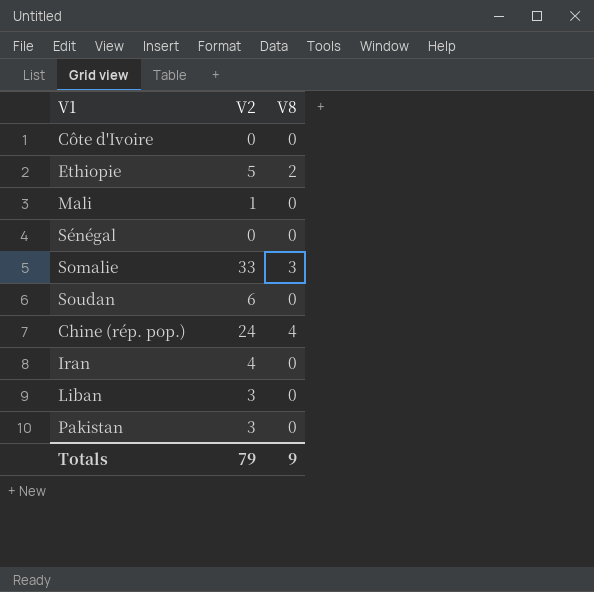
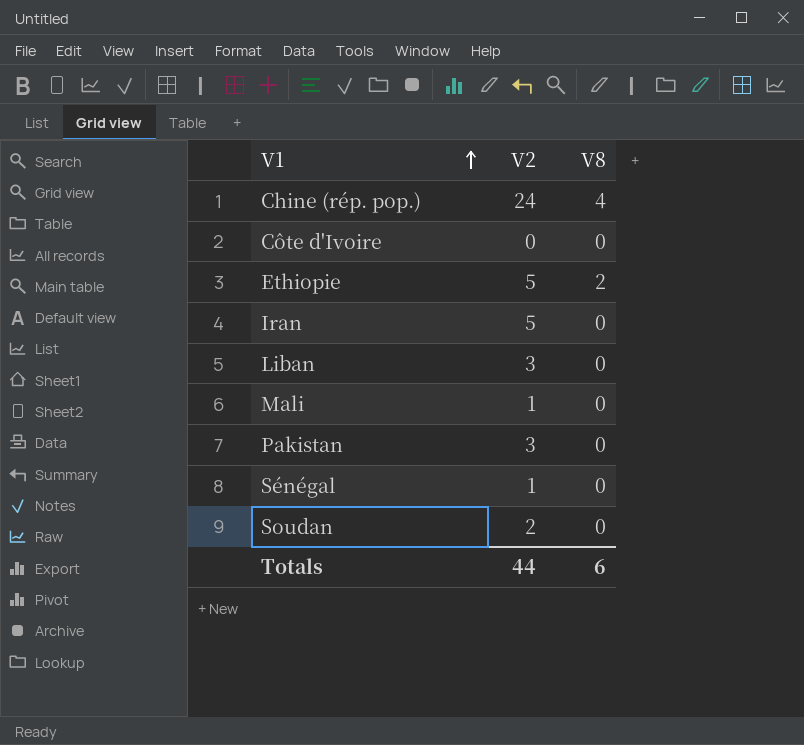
row order: none -> V1 ascending
row Somalie: 33 | 3 -> none
Iran | V2: 4 -> 5
Sénégal | V2: 0 -> 1
Soudan | V2: 6 -> 2
Totals | V2: 79 -> 44
Totals | V8: 9 -> 6

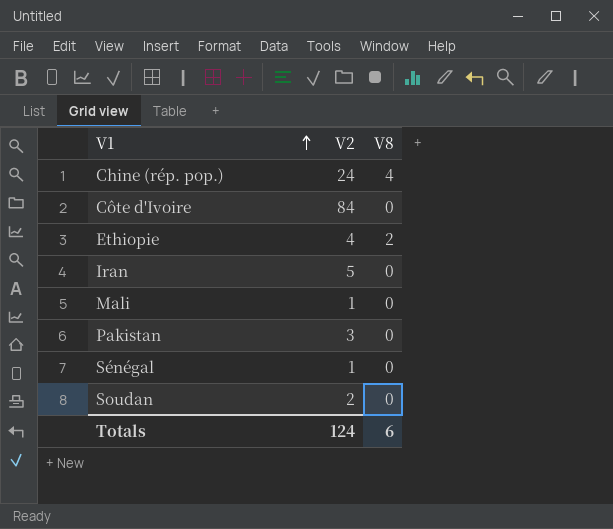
row Liban: 3 | 0 -> none
Côte d'Ivoire | V2: 0 -> 84
Ethiopie | V2: 5 -> 4
Totals | V2: 44 -> 124

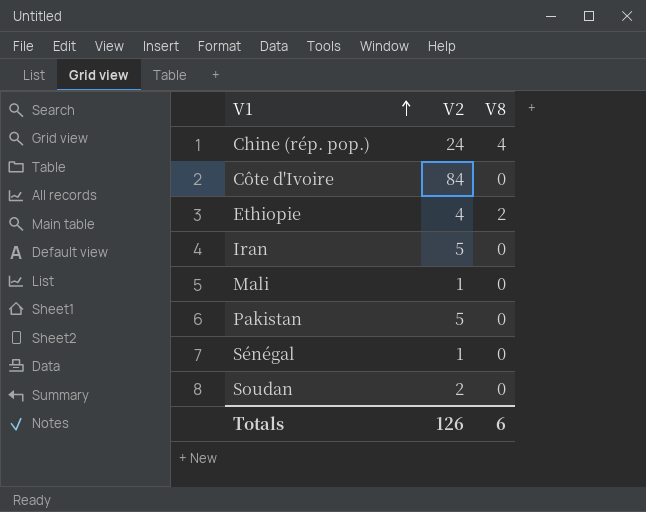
Pakistan | V2: 3 -> 5
Totals | V2: 124 -> 126

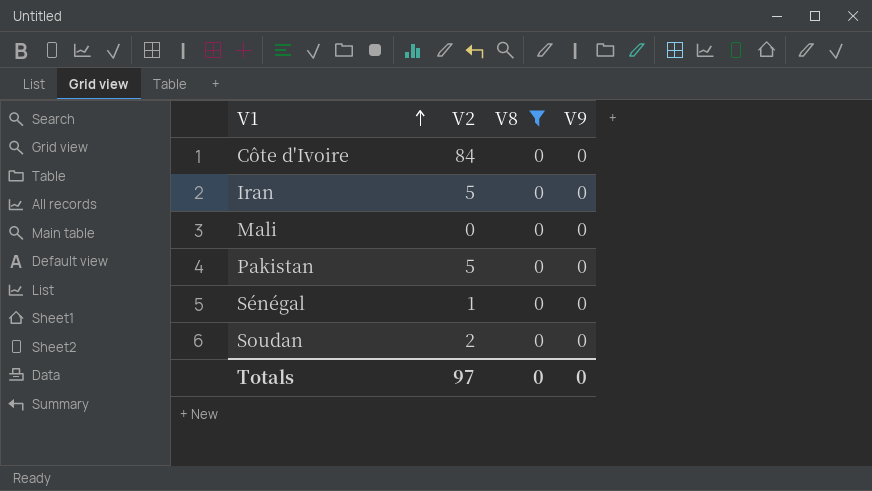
filter: none -> V8 = 0
column V9 | position: none -> 4
Mali | V2: 1 -> 0
Totals | V2: 126 -> 97
Totals | V8: 6 -> 0

